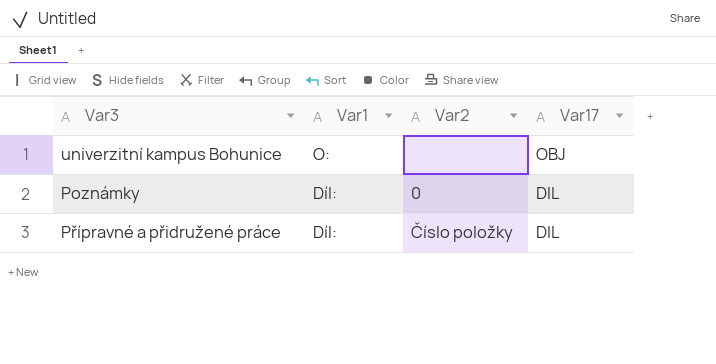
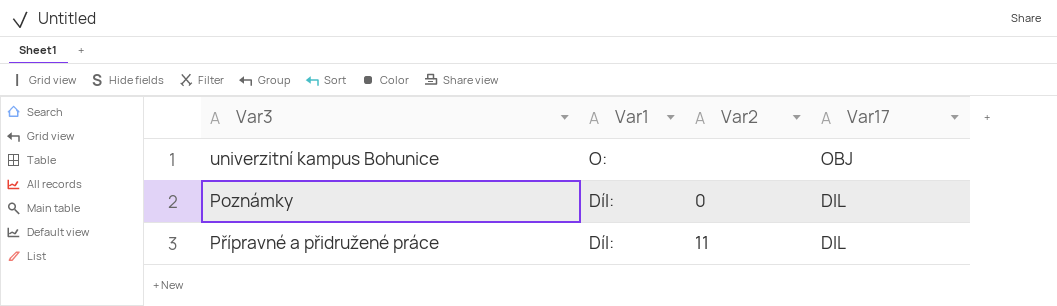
Přípravné a přidružené práce | Var2: Číslo položky -> 11

